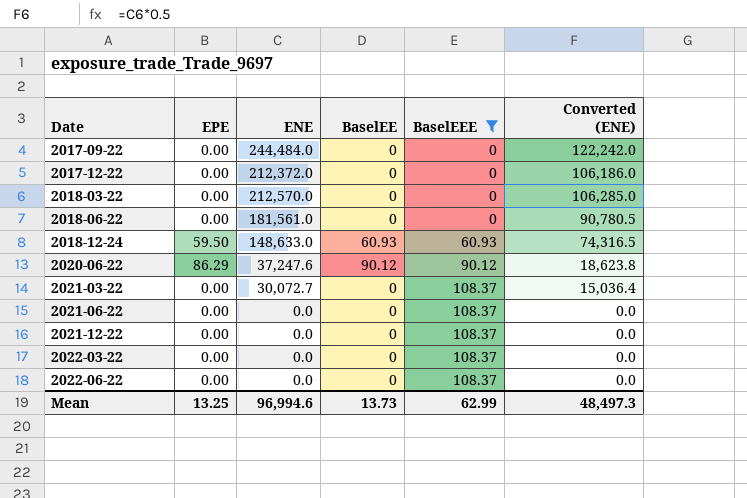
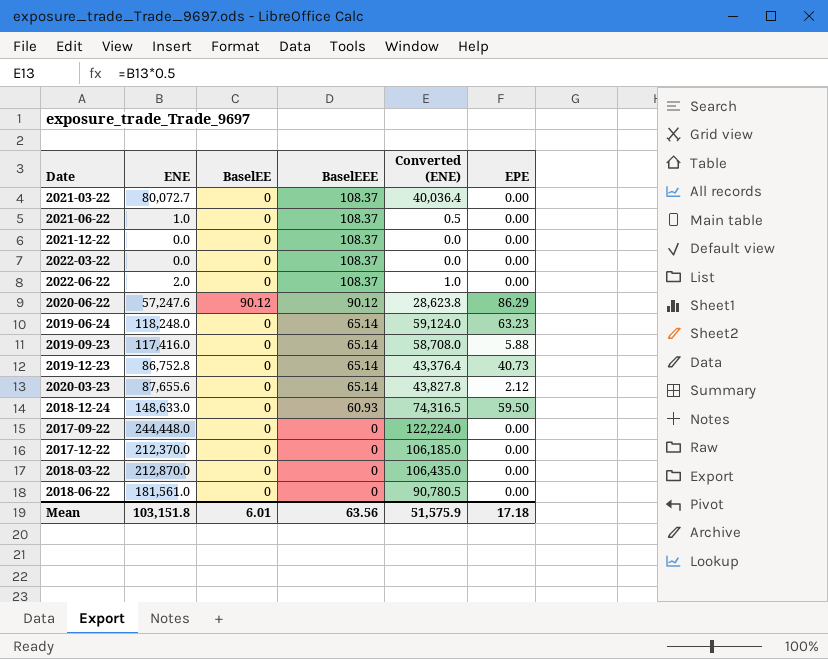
filter: BaselEEE != 65.14 -> none
row order: Date ascending -> BaselEEE descending
column EPE | position: 2 -> 6
2021-03-22 | ENE: 30,072.7 -> 80,072.7
2021-03-22 | Converted (ENE): 15,036.4 -> 40,036.4
2021-06-22 | ENE: 0.0 -> 1.0
2021-06-22 | Converted (ENE): 0.0 -> 0.5
2022-06-22 | ENE: 0.0 -> 2.0
2022-06-22 | Converted (ENE): 0.0 -> 1.0
2020-06-22 | ENE: 37,247.6 -> 57,247.6
2020-06-22 | Converted (ENE): 18,623.8 -> 28,623.8
2018-12-24 | BaselEE: 60.93 -> 0
2017-09-22 | ENE: 244,484.0 -> 244,448.0
2017-09-22 | Converted (ENE): 122,242.0 -> 122,224.0
2017-12-22 | ENE: 212,372.0 -> 212,370.0
2017-12-22 | Converted (ENE): 106,186.0 -> 106,185.0
2018-03-22 | ENE: 212,570.0 -> 212,870.0
2018-03-22 | Converted (ENE): 106,285.0 -> 106,435.0
Mean | ENE: 96,994.6 -> 103,151.8
Mean | BaselEE: 13.73 -> 6.01
Mean | BaselEEE: 62.99 -> 63.56
Mean | Converted (ENE): 48,497.3 -> 51,575.9
Mean | EPE: 13.25 -> 17.18

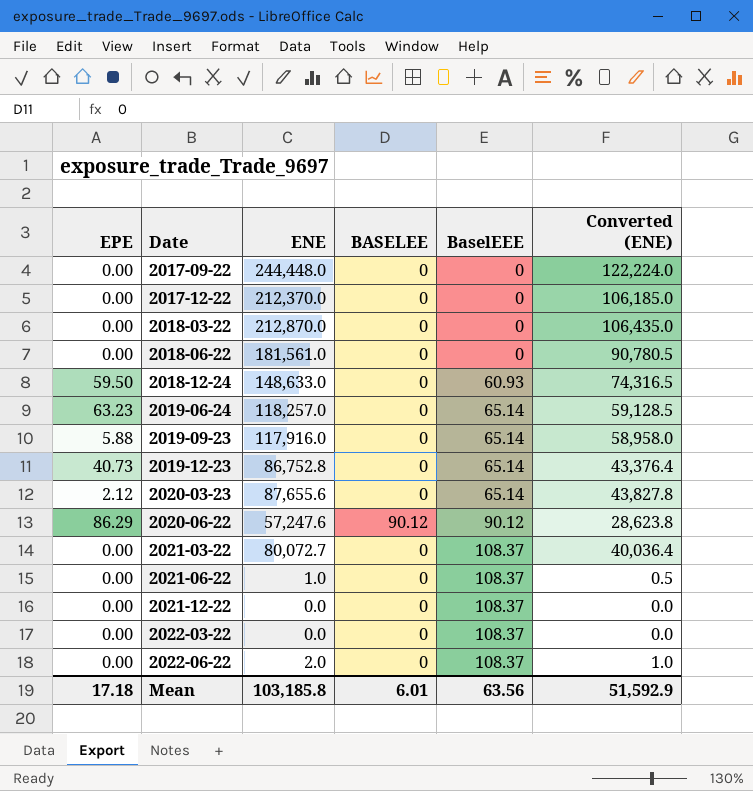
row order: BaselEEE descending -> Date ascending
column EPE | position: 6 -> 1
column name: BaselEE -> BASELEE
2019-06-24 | ENE: 118,248.0 -> 118,257.0
2019-06-24 | Converted (ENE): 59,124.0 -> 59,128.5
2019-09-23 | ENE: 117,416.0 -> 117,916.0
2019-09-23 | Converted (ENE): 58,708.0 -> 58,958.0
Mean | ENE: 103,151.8 -> 103,185.8
Mean | Converted (ENE): 51,575.9 -> 51,592.9

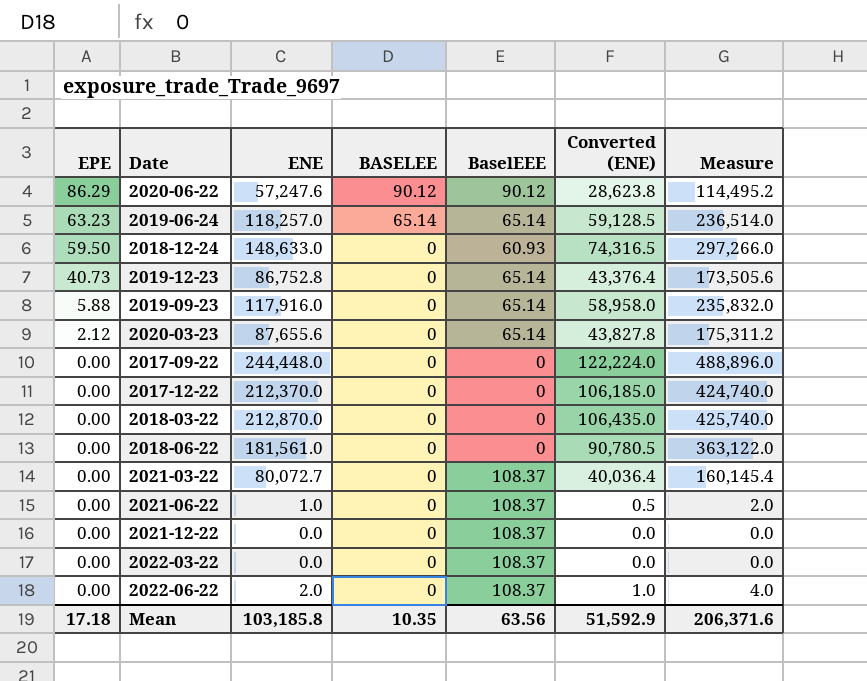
row order: Date ascending -> EPE descending
column Measure | formula: none -> [ENE] * 2
2019-06-24 | BASELEE: 0 -> 65.14
Mean | BASELEE: 6.01 -> 10.35

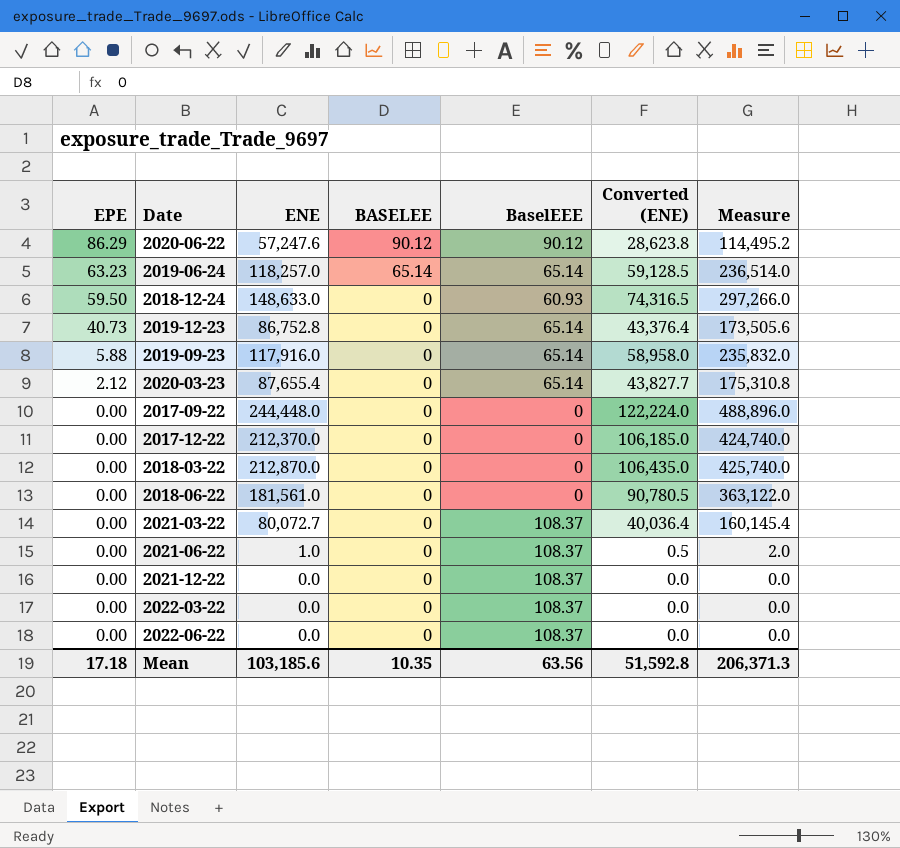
2020-03-23 | ENE: 87,655.6 -> 87,655.4
2020-03-23 | Converted (ENE): 43,827.8 -> 43,827.7
2020-03-23 | Measure: 175,311.2 -> 175,310.8
2022-06-22 | ENE: 2.0 -> 0.0
2022-06-22 | Converted (ENE): 1.0 -> 0.0
2022-06-22 | Measure: 4.0 -> 0.0
Mean | ENE: 103,185.8 -> 103,185.6
Mean | Converted (ENE): 51,592.9 -> 51,592.8
Mean | Measure: 206,371.6 -> 206,371.3

